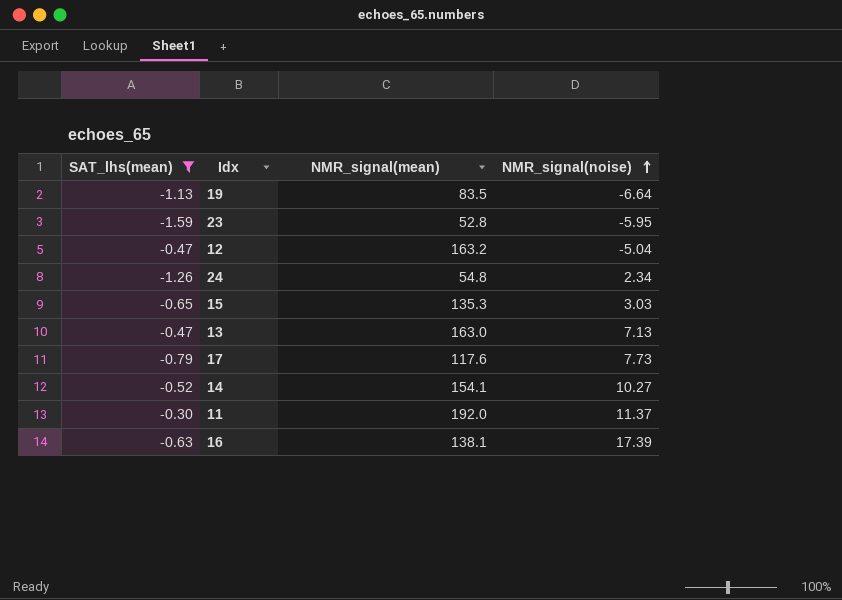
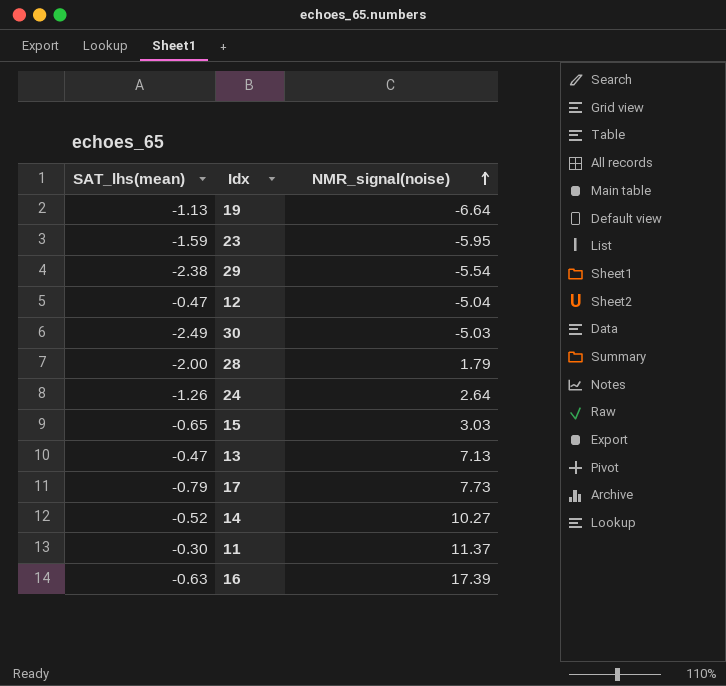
filter: SAT_lhs(mean) >= -1.59 -> none
column NMR_signal(mean) | position: 3 -> none
24 | NMR_signal(noise): 2.34 -> 2.64

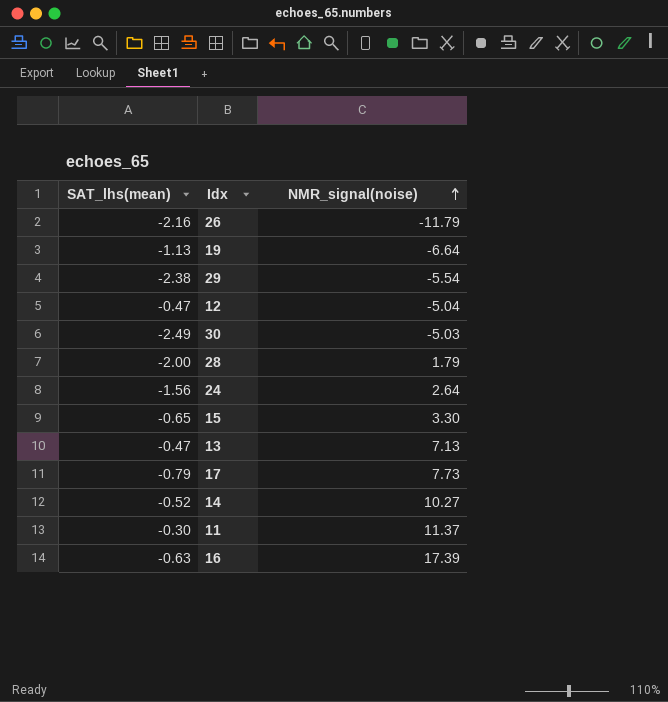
row 23: -1.59 | -5.95 -> none
row 26: none -> -2.16 | -11.79
24 | SAT_lhs(mean): -1.26 -> -1.56
15 | NMR_signal(noise): 3.03 -> 3.30

